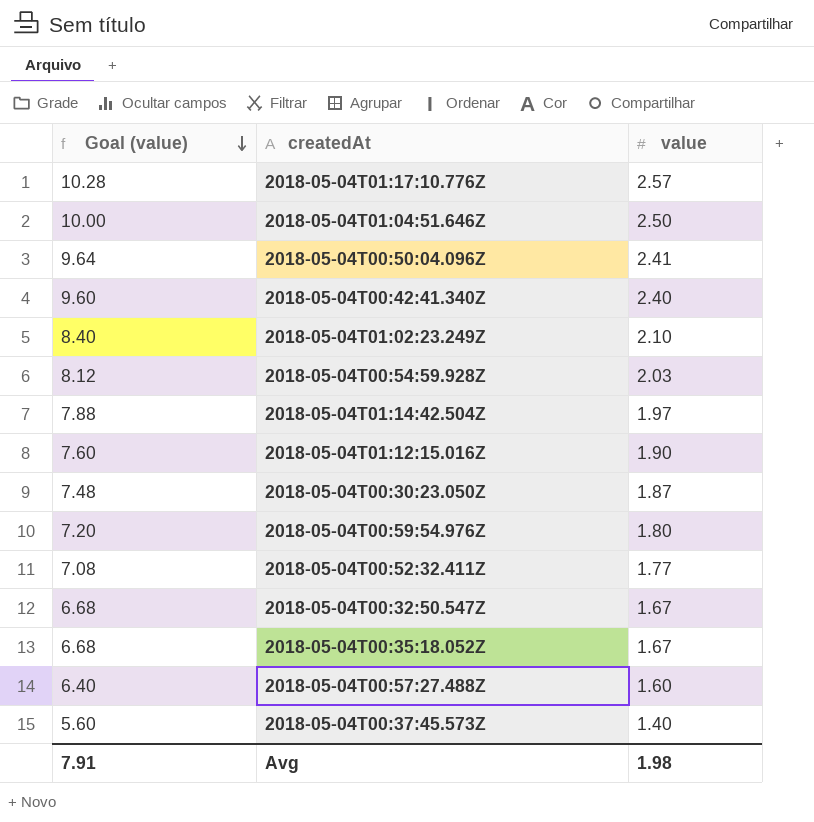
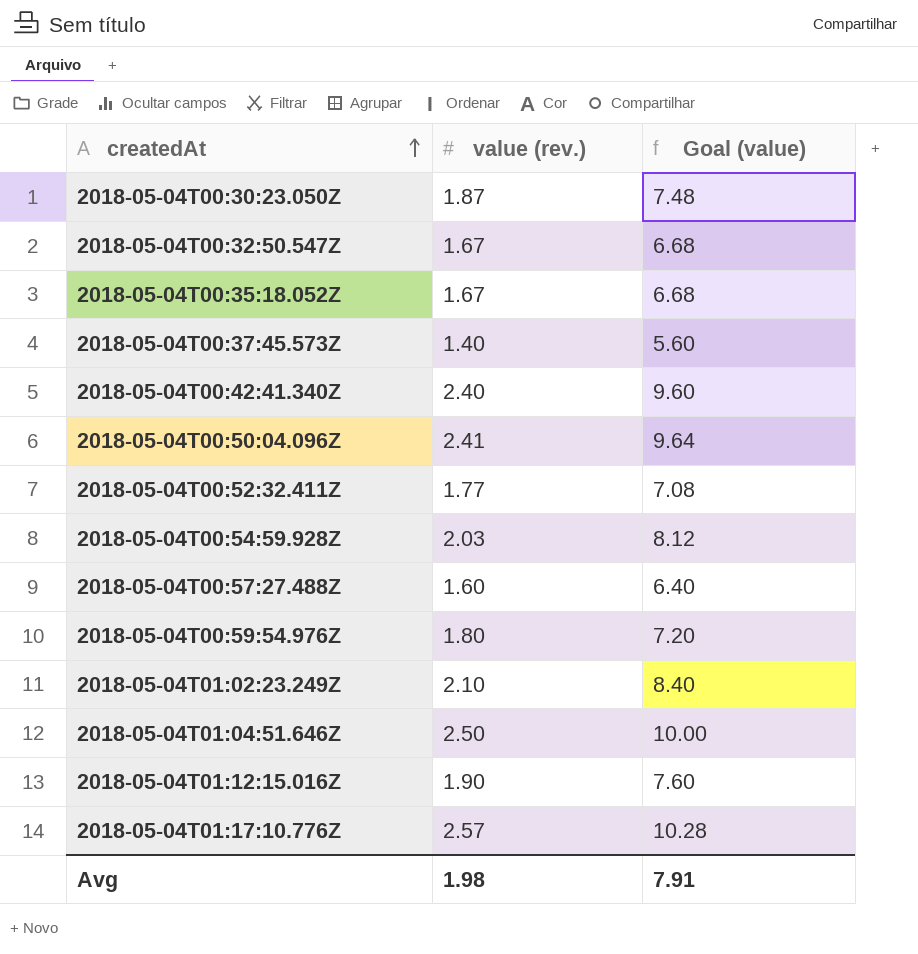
row order: Goal (value) descending -> createdAt ascending
column name: value -> value (rev.)
column Goal (value) | position: 1 -> 3
row 2018-05-04T01:14:42.504Z: 7.88 | 1.97 -> none

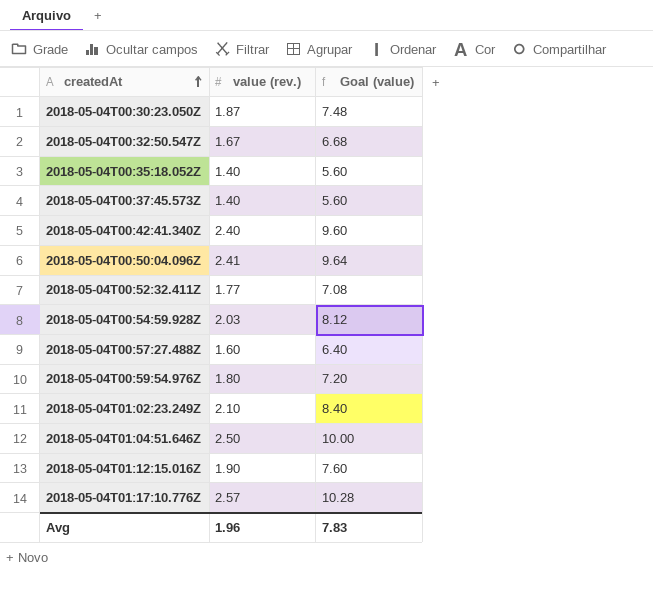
2018-05-04T00:35:18.052Z | value (rev.): 1.67 -> 1.40
2018-05-04T00:35:18.052Z | Goal (value): 6.68 -> 5.60
Avg | value (rev.): 1.98 -> 1.96
Avg | Goal (value): 7.91 -> 7.83

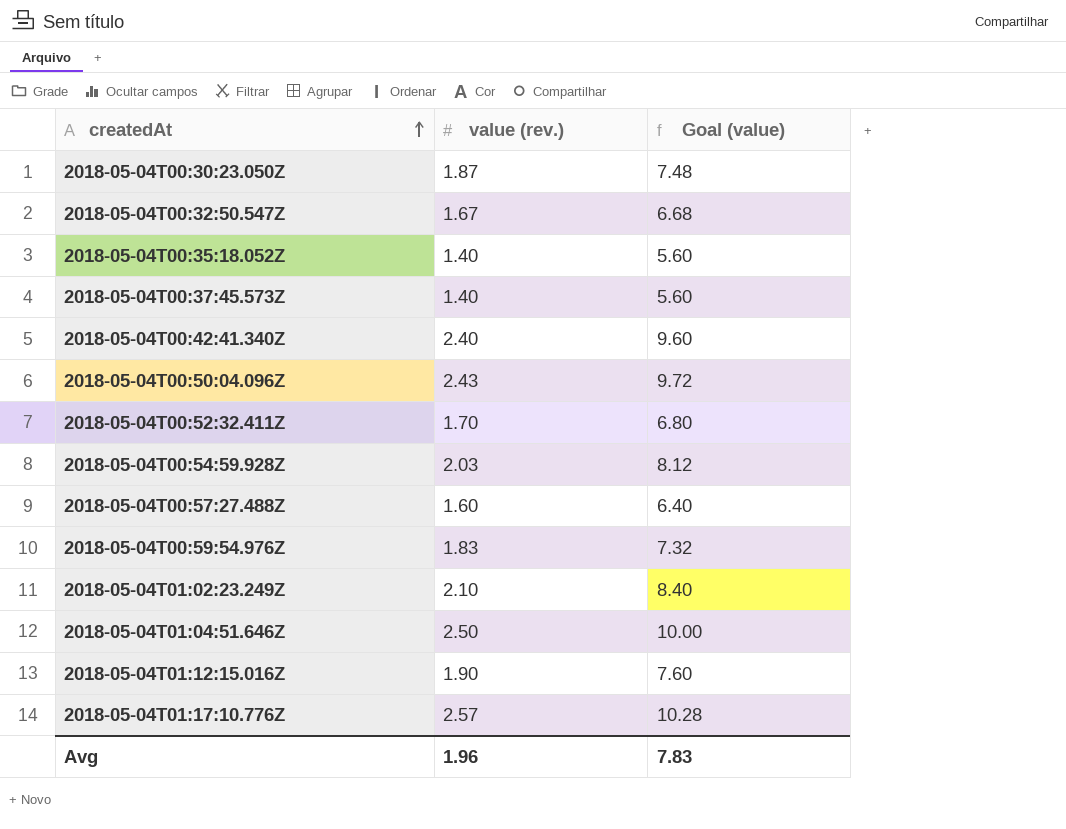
2018-05-04T00:50:04.096Z | value (rev.): 2.41 -> 2.43
2018-05-04T00:50:04.096Z | Goal (value): 9.64 -> 9.72
2018-05-04T00:52:32.411Z | value (rev.): 1.77 -> 1.70
2018-05-04T00:52:32.411Z | Goal (value): 7.08 -> 6.80
2018-05-04T00:59:54.976Z | value (rev.): 1.80 -> 1.83
2018-05-04T00:59:54.976Z | Goal (value): 7.20 -> 7.32

